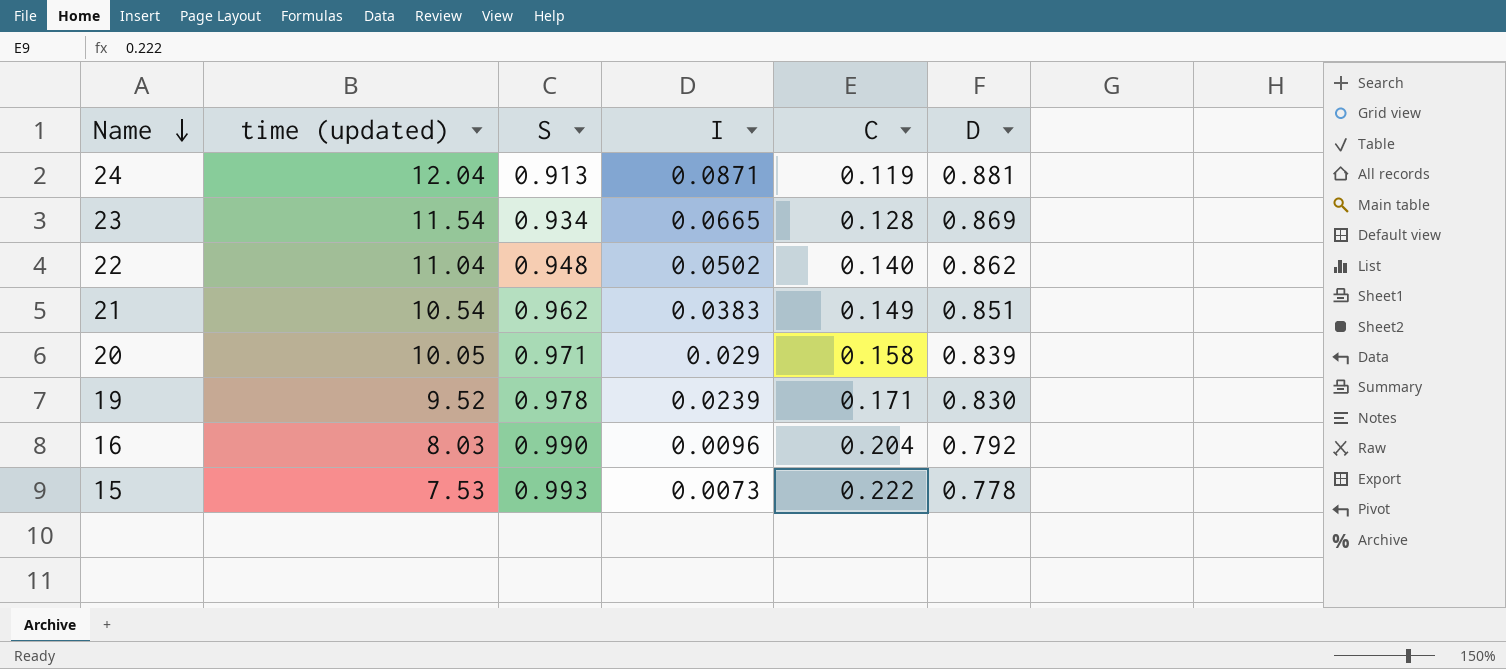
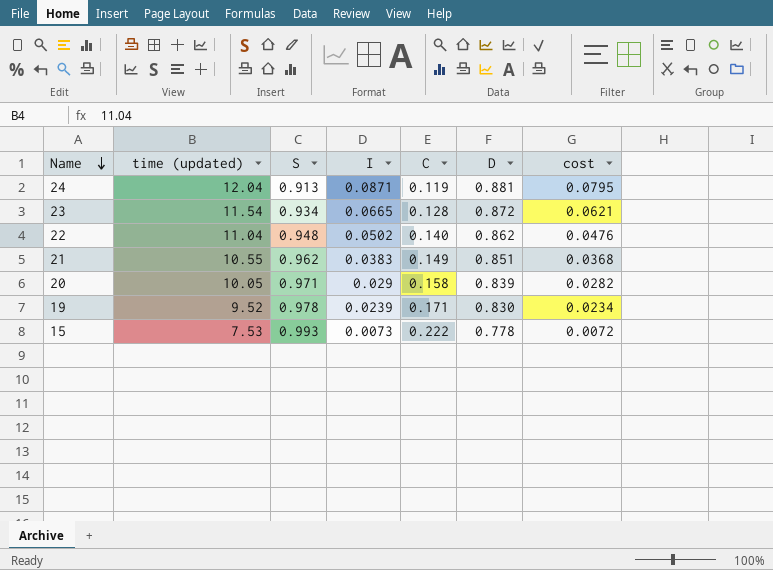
column cost | formula: none -> [S] * [I]
row 16: 8.03 | 0.990 | 0.0096 | 0.204 | 0.792 -> none
23 | D: 0.869 -> 0.872
21 | time (updated): 10.54 -> 10.55

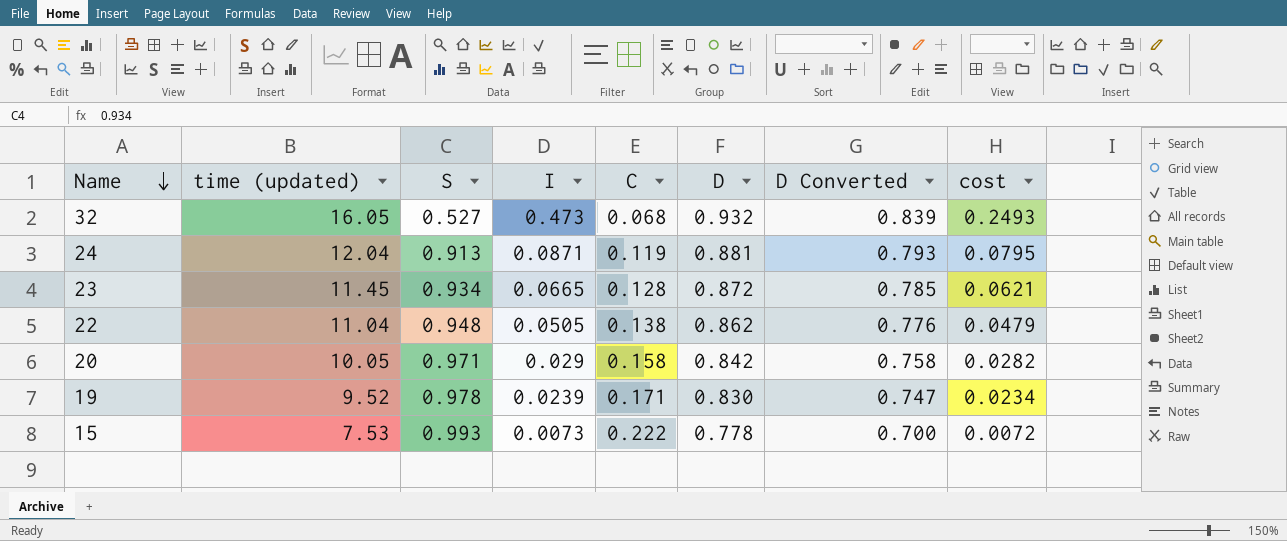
column D Converted | formula: none -> [D] * 0.9
row 21: 10.55 | 0.962 | 0.0383 | 0.149 | 0.851 | 0.0368 -> none
row 32: none -> 16.05 | 0.527 | 0.473 | 0.068 | 0.932 | 0.839 | 0.2493
23 | time (updated): 11.54 -> 11.45
22 | I: 0.0502 -> 0.0505
22 | C: 0.140 -> 0.138
22 | cost: 0.0476 -> 0.0479
20 | D: 0.839 -> 0.842

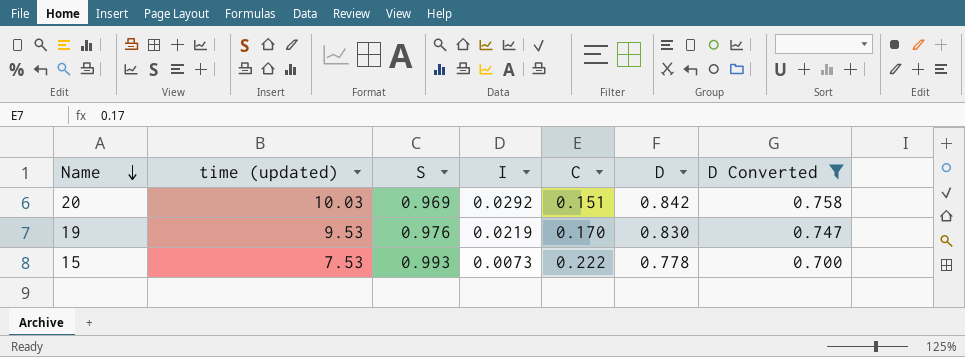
filter: none -> D Converted <= 0.758
column cost | formula: [S] * [I] -> none
20 | time (updated): 10.05 -> 10.03
20 | S: 0.971 -> 0.969
20 | I: 0.029 -> 0.0292
20 | C: 0.158 -> 0.151
19 | time (updated): 9.52 -> 9.53
19 | S: 0.978 -> 0.976
19 | I: 0.0239 -> 0.0219
19 | C: 0.171 -> 0.170

